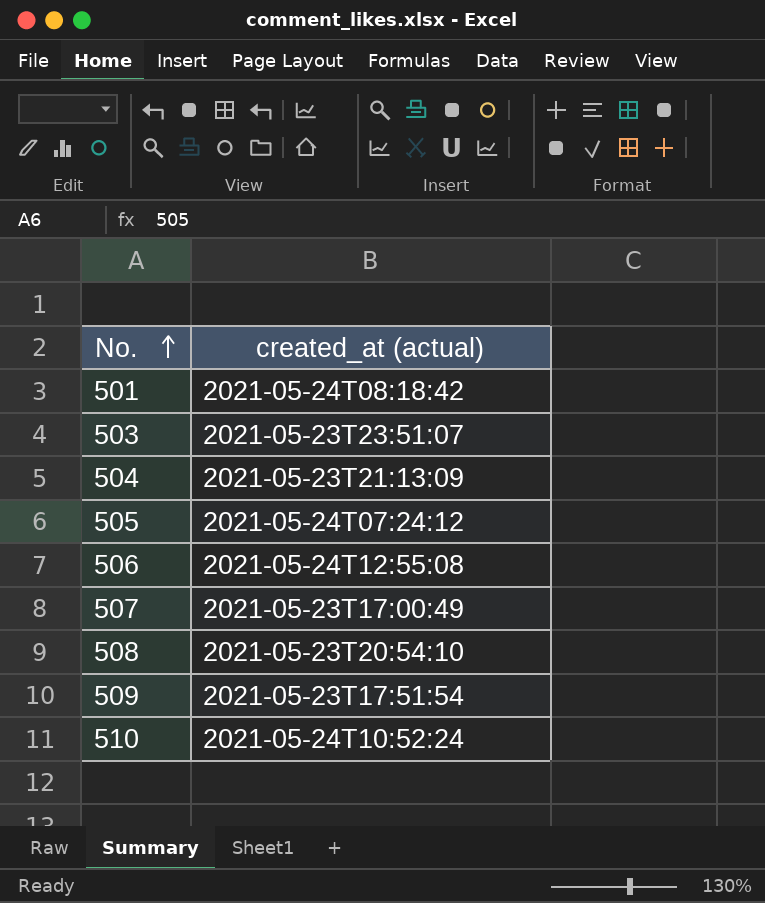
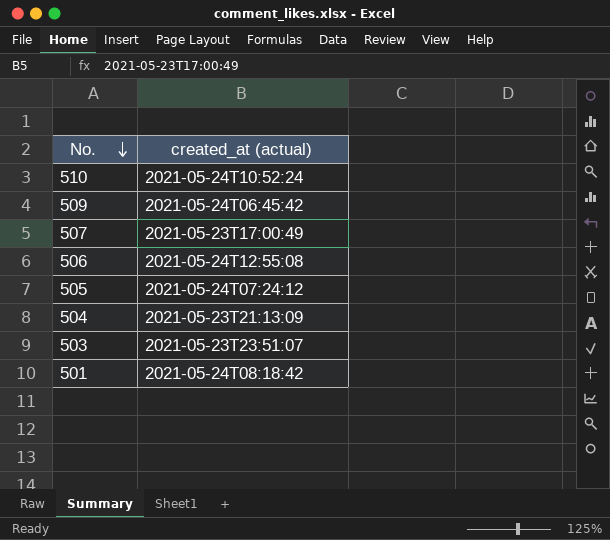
row order: No. ascending -> No. descending
row 508: 2021-05-23T20:54:10 -> none
509 | created_at (actual): 2021-05-23T17:51:54 -> 2021-05-24T06:45:42

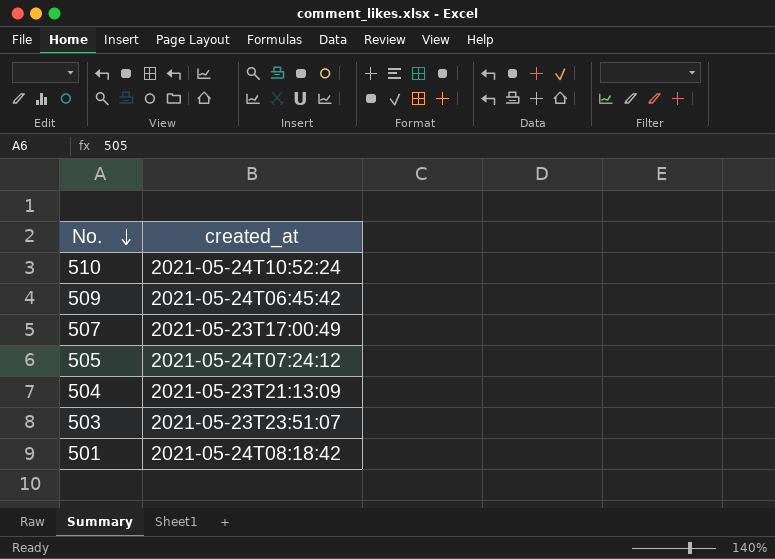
column name: created_at (actual) -> created_at
row 506: 2021-05-24T12:55:08 -> none

